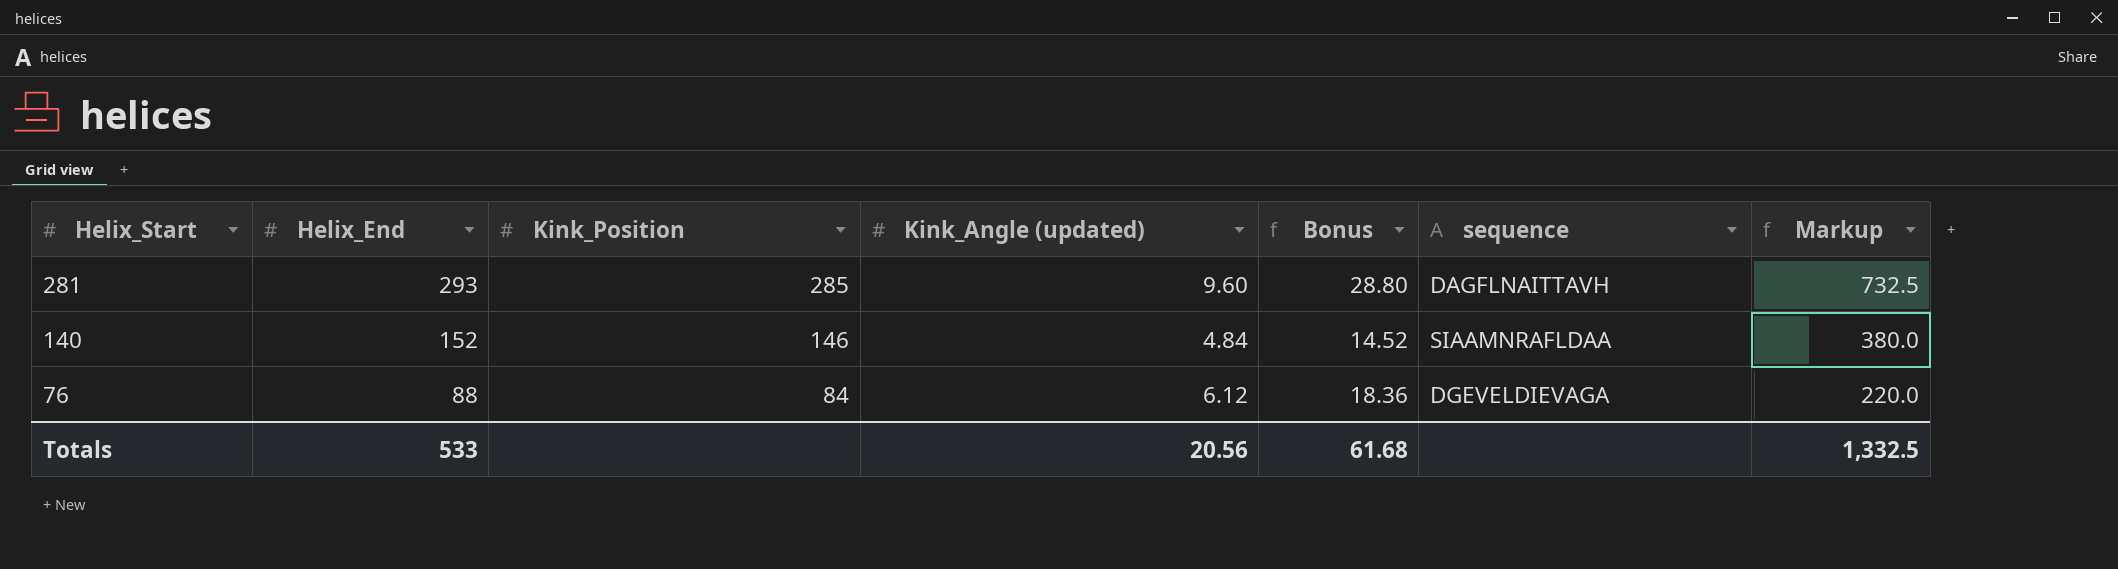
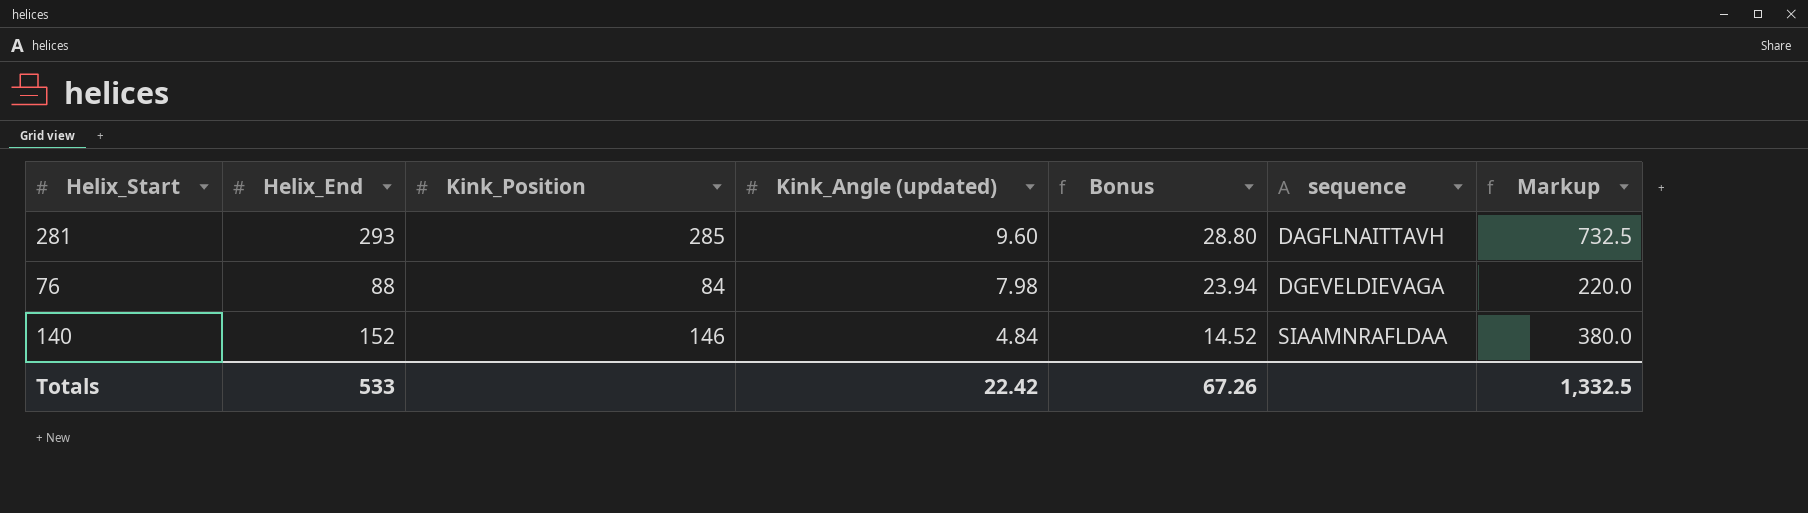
row order: Helix_Start descending -> Kink_Angle (updated) descending
76 | Kink_Angle (updated): 6.12 -> 7.98
76 | Bonus: 18.36 -> 23.94
Totals | Kink_Angle (updated): 20.56 -> 22.42
Totals | Bonus: 61.68 -> 67.26

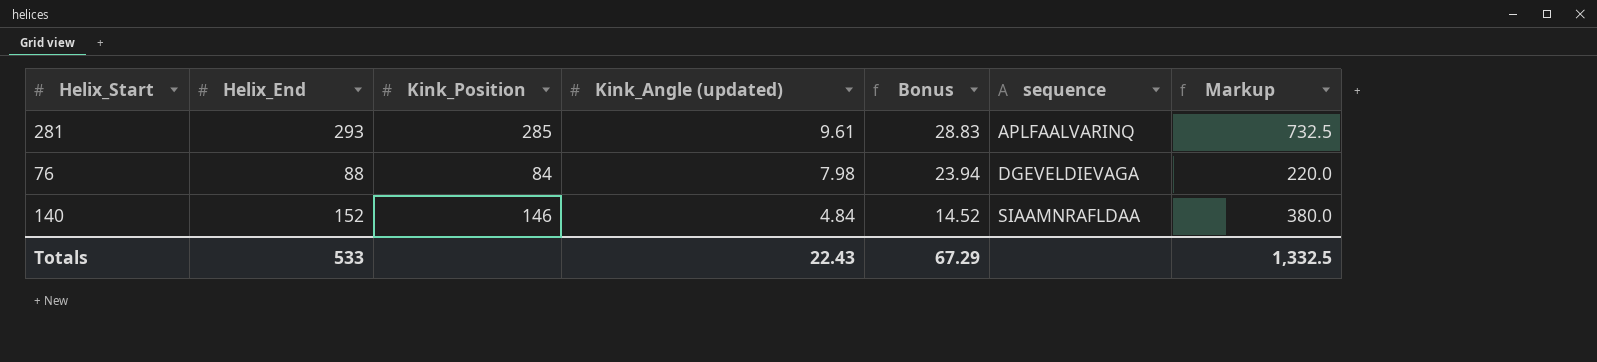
281 | Kink_Angle (updated): 9.60 -> 9.61
281 | Bonus: 28.80 -> 28.83
281 | sequence: DAGFLNAITTAVH -> APLFAALVARINQ
Totals | Kink_Angle (updated): 22.42 -> 22.43
Totals | Bonus: 67.26 -> 67.29

